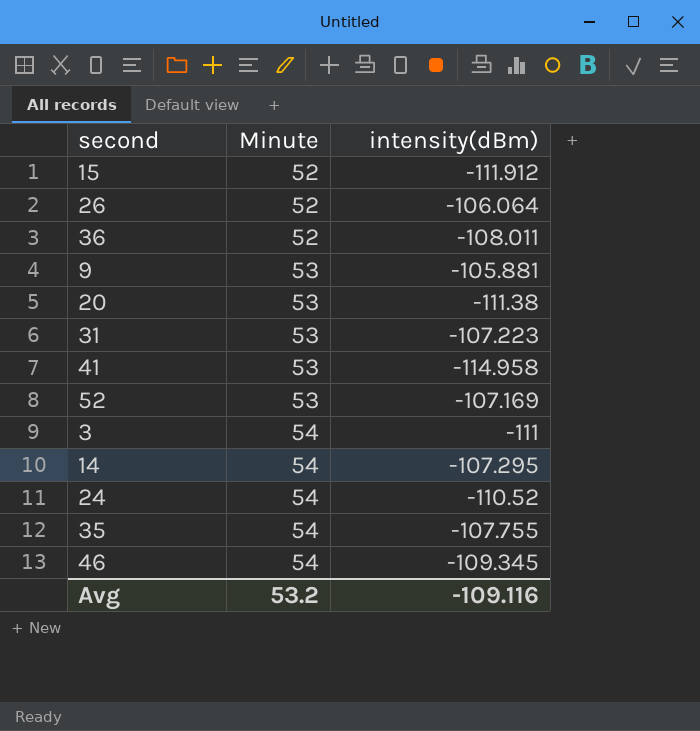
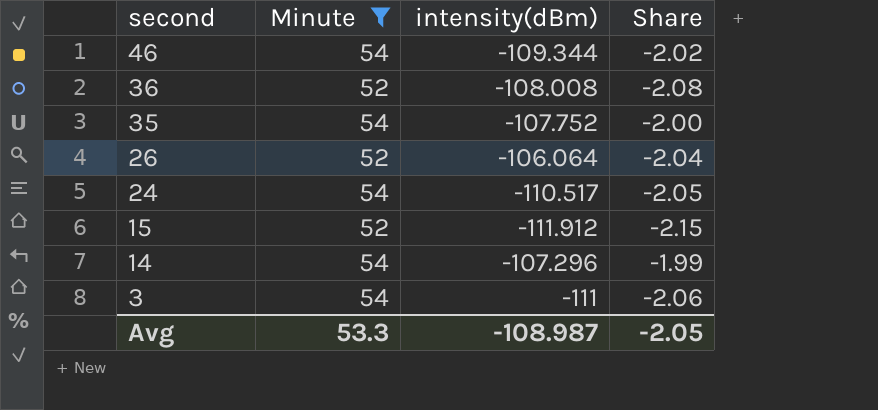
filter: none -> Minute != 53
row order: Minute ascending -> second descending
column Share | formula: none -> [intensity(dBm)] / [Minute]
46 | intensity(dBm): -109.345 -> -109.344
36 | intensity(dBm): -108.011 -> -108.008
35 | intensity(dBm): -107.755 -> -107.752
24 | intensity(dBm): -110.52 -> -110.517
14 | intensity(dBm): -107.295 -> -107.296
Avg | Minute: 53.2 -> 53.3
Avg | intensity(dBm): -109.116 -> -108.987

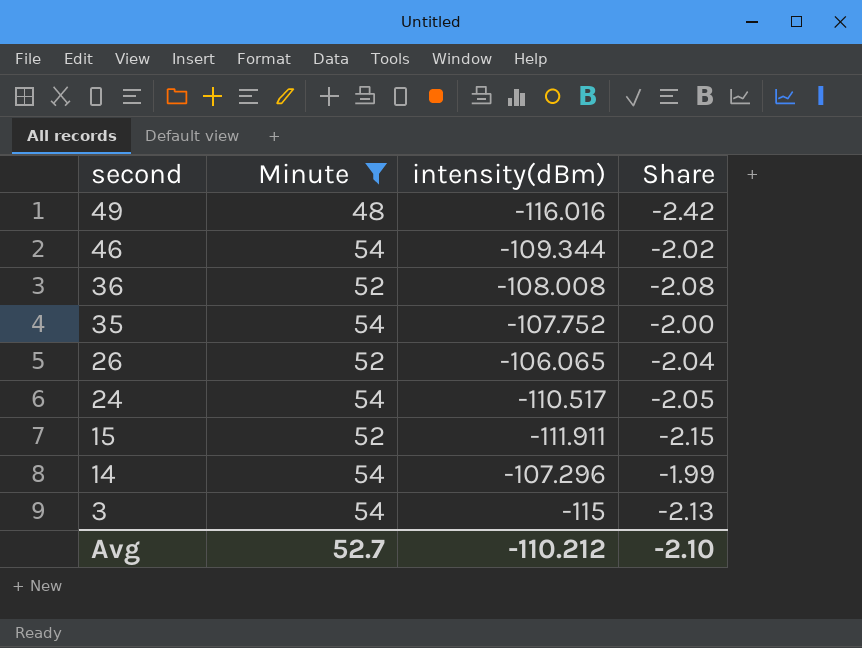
row 49: none -> 48 | -116.016 | -2.42
26 | intensity(dBm): -106.064 -> -106.065
15 | intensity(dBm): -111.912 -> -111.911
3 | intensity(dBm): -111 -> -115
3 | Share: -2.06 -> -2.13
Avg | Minute: 53.3 -> 52.7
Avg | intensity(dBm): -108.987 -> -110.212
Avg | Share: -2.05 -> -2.10

